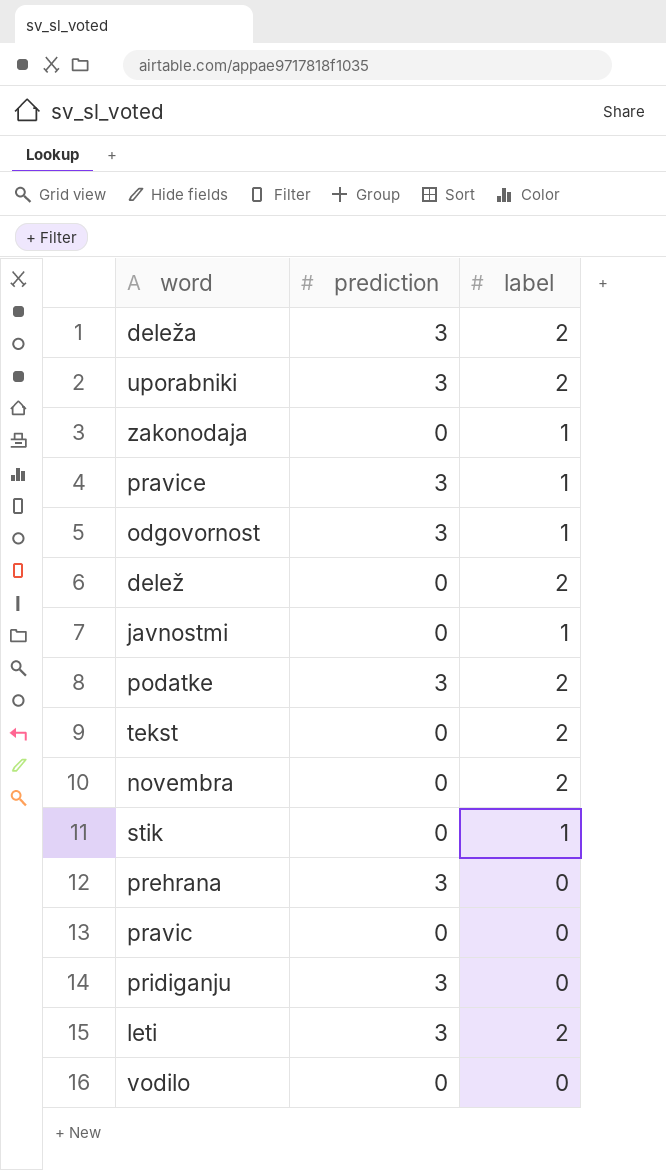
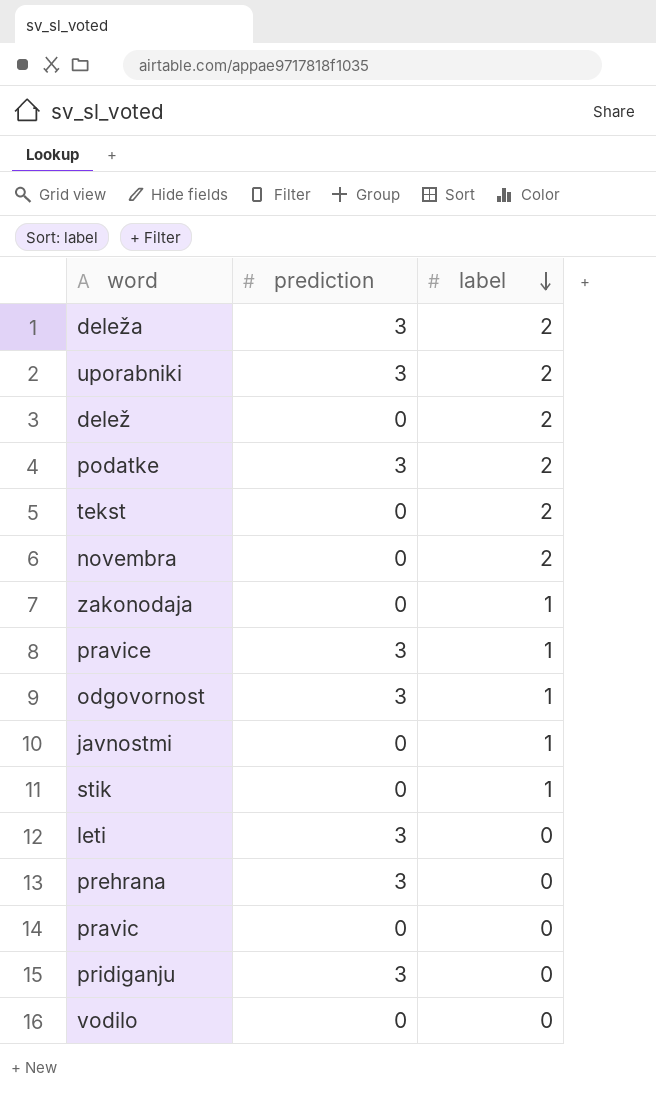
row order: none -> label descending
leti | label: 2 -> 0

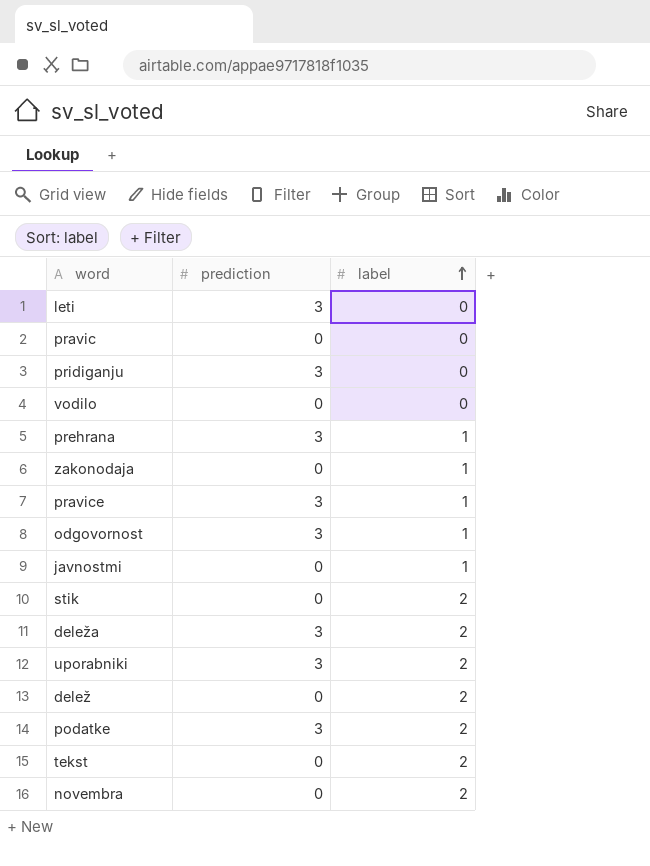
row order: label descending -> label ascending
prehrana | label: 0 -> 1
stik | label: 1 -> 2

